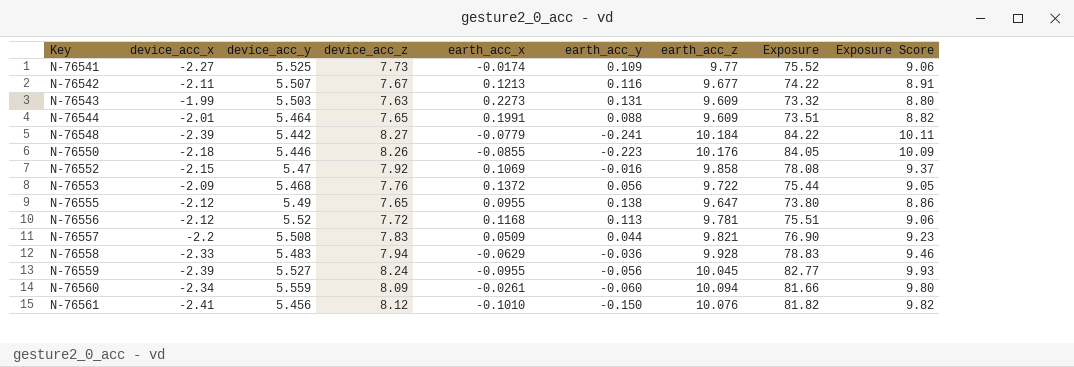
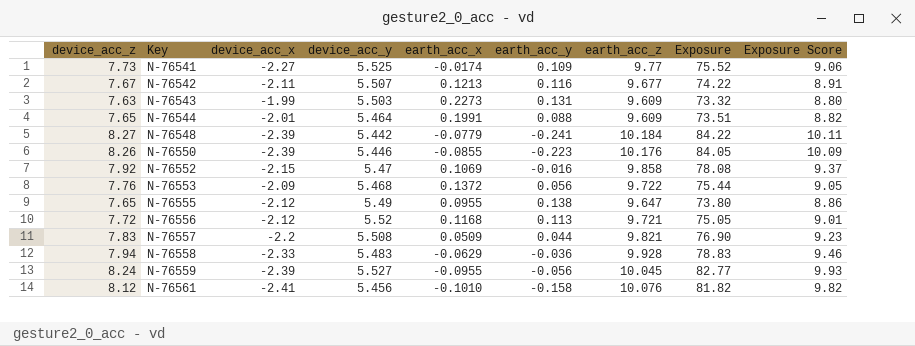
column device_acc_z | position: 4 -> 1
row N-76560: -2.34 | 5.559 | 8.09 | -0.0261 | -0.060 | 10.094 | 81.66 | 9.80 -> none
N-76550 | device_acc_x: -2.18 -> -2.39
N-76556 | earth_acc_z: 9.781 -> 9.721
N-76556 | Exposure: 75.51 -> 75.05
N-76556 | Exposure Score: 9.06 -> 9.01
N-76561 | earth_acc_y: -0.150 -> -0.158

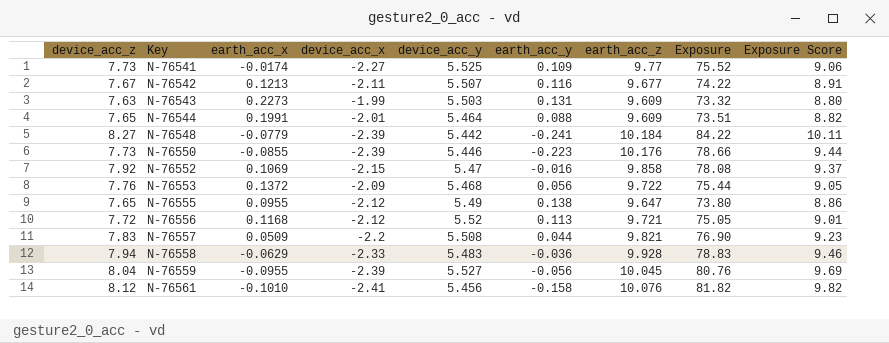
column earth_acc_x | position: 5 -> 3
N-76550 | device_acc_z: 8.26 -> 7.73
N-76550 | Exposure: 84.05 -> 78.66
N-76550 | Exposure Score: 10.09 -> 9.44
N-76559 | device_acc_z: 8.24 -> 8.04
N-76559 | Exposure: 82.77 -> 80.76
N-76559 | Exposure Score: 9.93 -> 9.69

